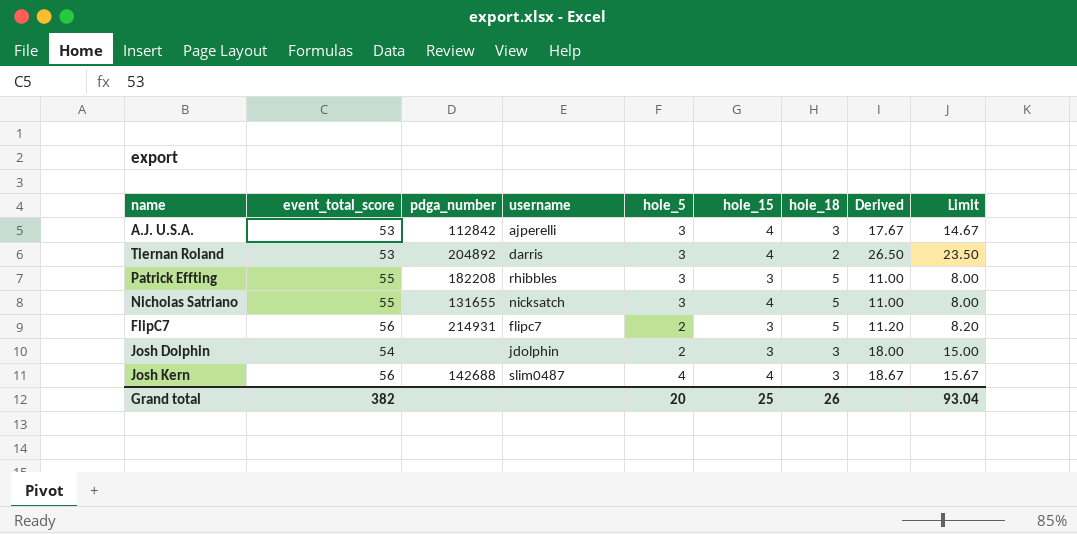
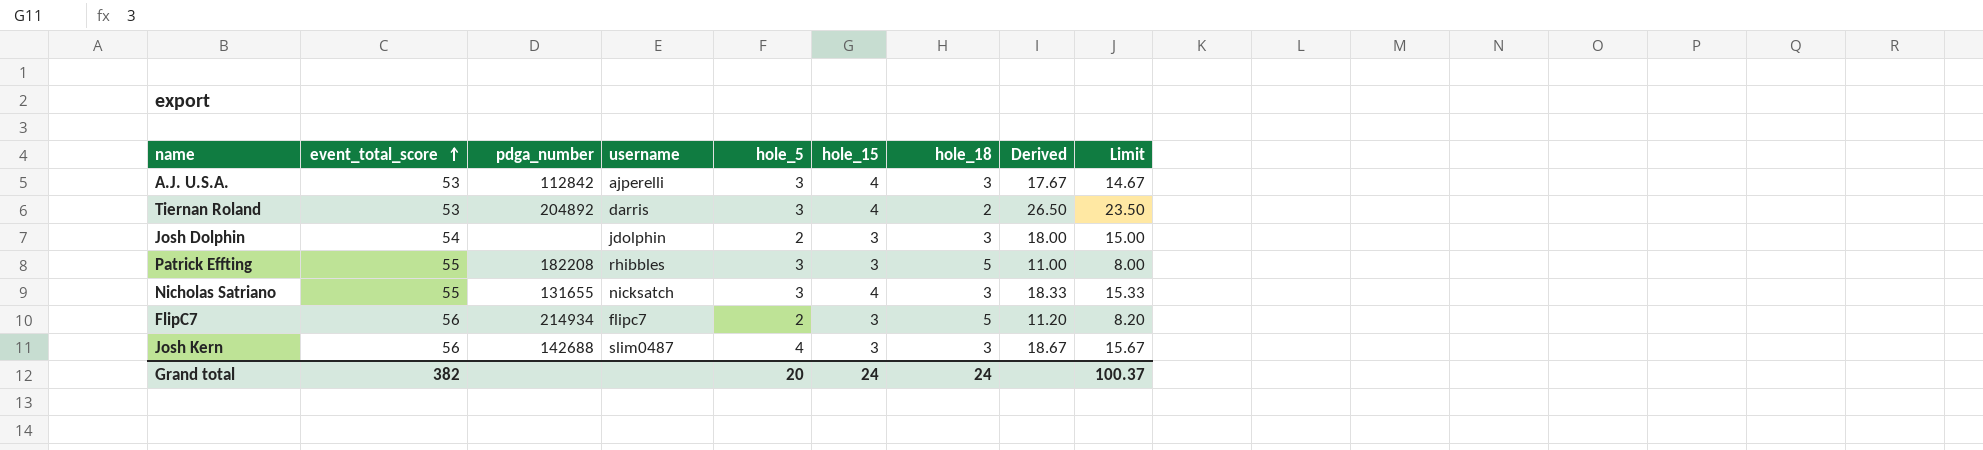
row order: none -> event_total_score ascending
Nicholas Satriano | hole_18: 5 -> 3
Nicholas Satriano | Derived: 11.00 -> 18.33
Nicholas Satriano | Limit: 8.00 -> 15.33
FlipC7 | pdga_number: 214931 -> 214934
Josh Kern | hole_15: 4 -> 3
Grand total | hole_15: 25 -> 24
Grand total | hole_18: 26 -> 24
Grand total | Limit: 93.04 -> 100.37

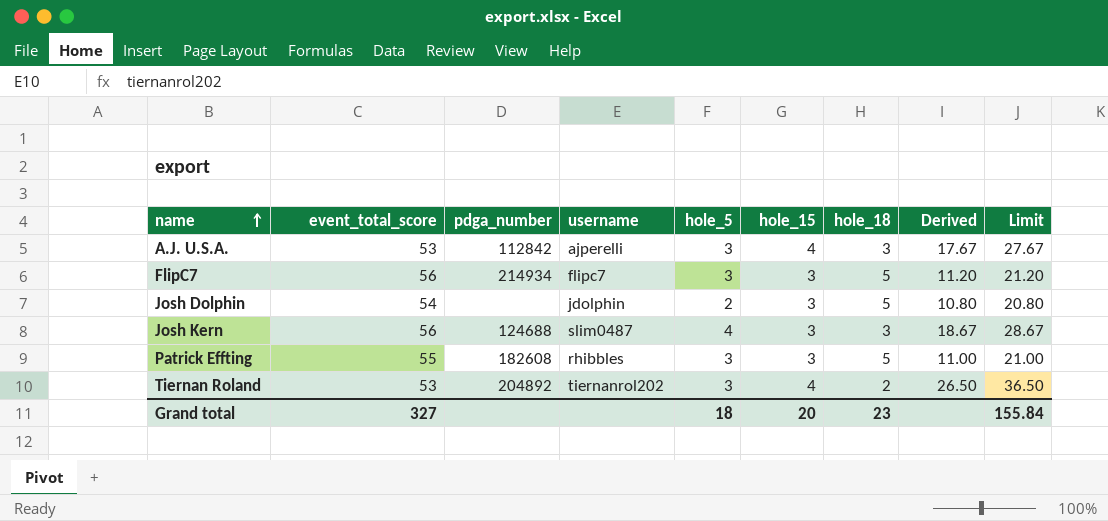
row order: event_total_score ascending -> name ascending
column Limit | formula: [Derived] - 3 -> [Derived] + 10
row Nicholas Satriano: 55 | 131655 | nicksatch | 3 | 4 | 3 | 18.33 | 15.33 -> none
FlipC7 | hole_5: 2 -> 3
Josh Dolphin | hole_18: 3 -> 5
Josh Dolphin | Derived: 18.00 -> 10.80
Josh Kern | pdga_number: 142688 -> 124688
Patrick Effting | pdga_number: 182208 -> 182608
Tiernan Roland | username: darris -> tiernanrol202
Grand total | event_total_score: 382 -> 327
Grand total | hole_5: 20 -> 18
Grand total | hole_15: 24 -> 20
Grand total | hole_18: 24 -> 23
Grand total | Limit: 100.37 -> 155.84

